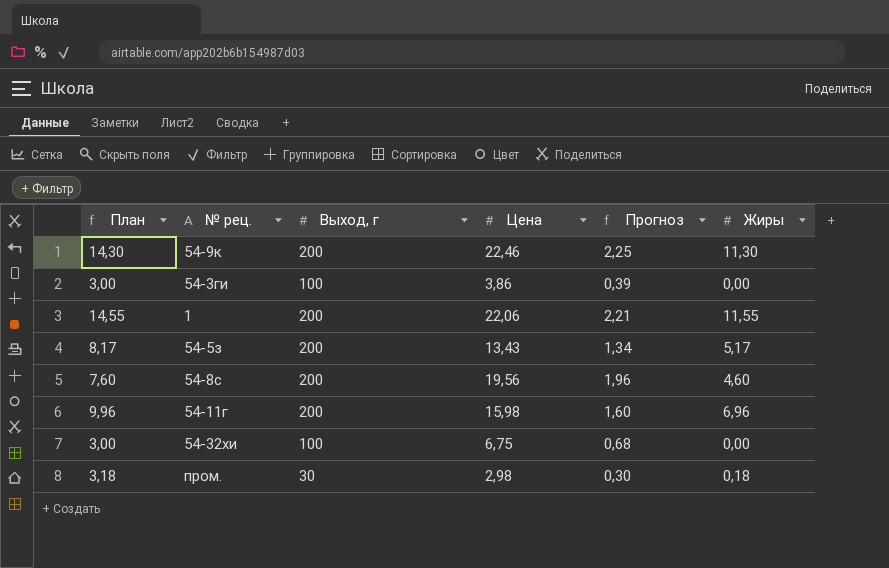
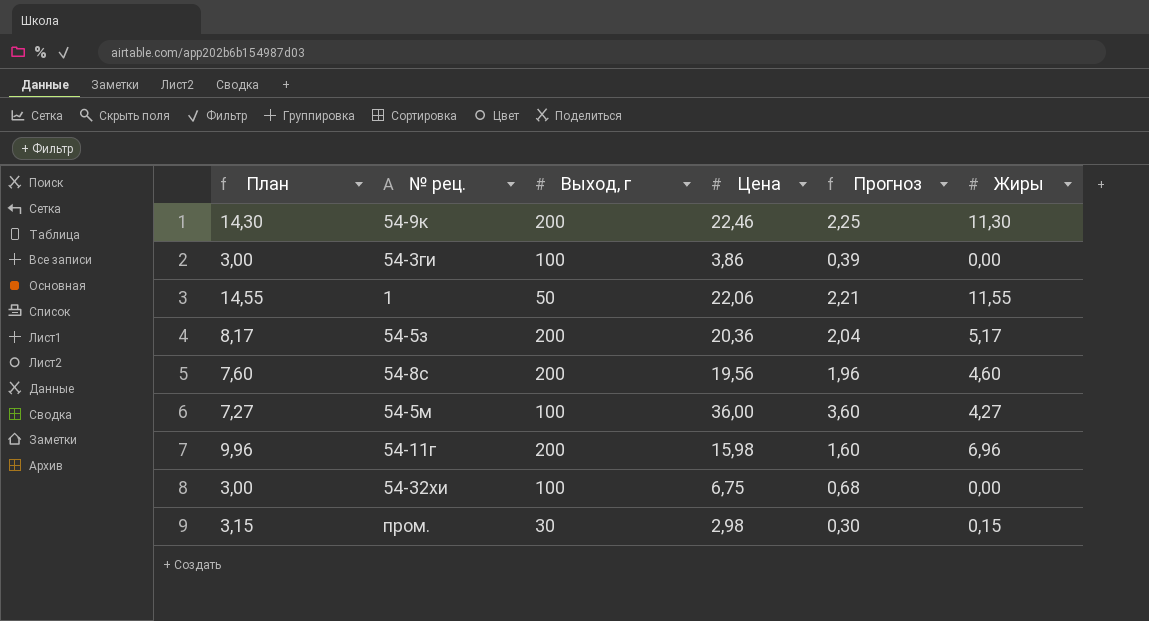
1 | Выход, г: 200 -> 50
54-5з | Цена: 13,43 -> 20,36
54-5з | Прогноз: 1,34 -> 2,04
row 54-5м: none -> 7,27 | 100 | 36,00 | 3,60 | 4,27
пром. | План: 3,18 -> 3,15
пром. | Жиры: 0,18 -> 0,15

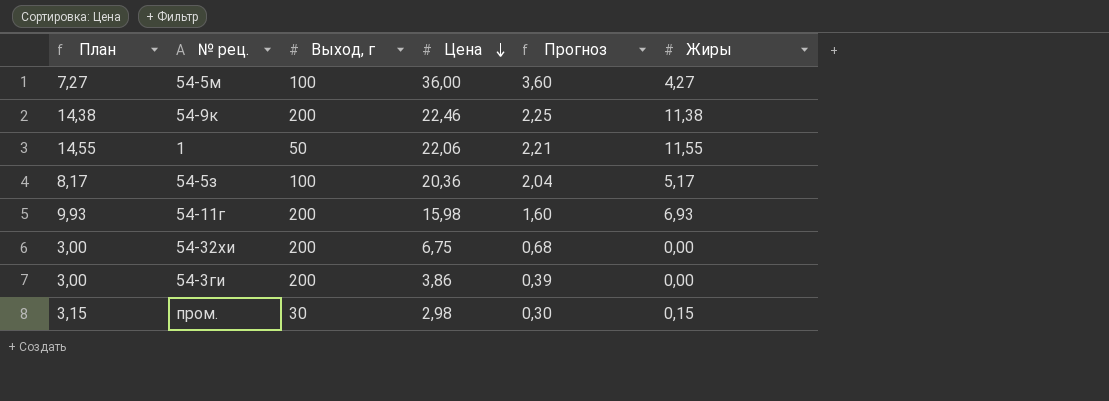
row order: none -> Цена descending
row 54-8с: 7,60 | 200 | 19,56 | 1,96 | 4,60 -> none
54-9к | План: 14,30 -> 14,38
54-9к | Жиры: 11,30 -> 11,38
54-5з | Выход, г: 200 -> 100
54-11г | План: 9,96 -> 9,93
54-11г | Жиры: 6,96 -> 6,93
54-32хи | Выход, г: 100 -> 200
54-3ги | Выход, г: 100 -> 200

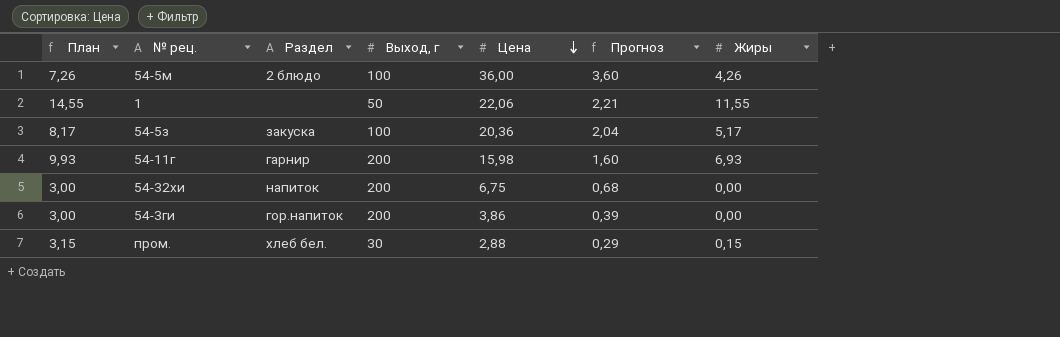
column Раздел | position: none -> 3
row 54-9к: 14,38 | 200 | 22,46 | 2,25 | 11,38 -> none
54-5м | План: 7,27 -> 7,26
54-5м | Жиры: 4,27 -> 4,26
пром. | Цена: 2,98 -> 2,88
пром. | Прогноз: 0,30 -> 0,29

